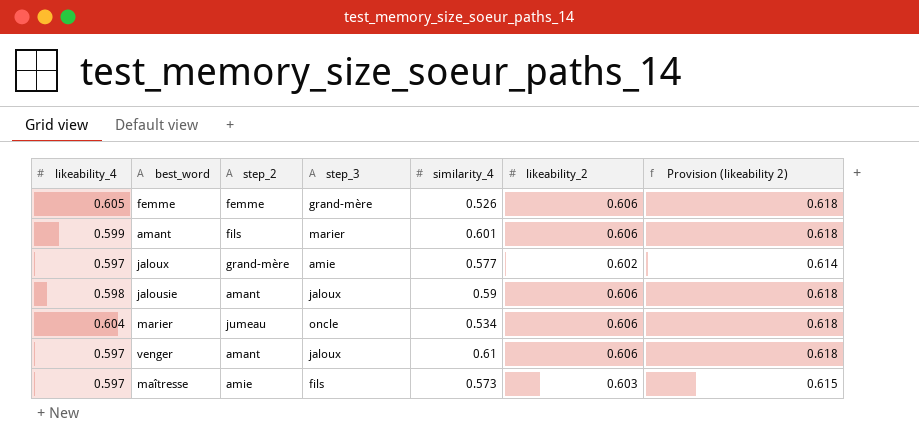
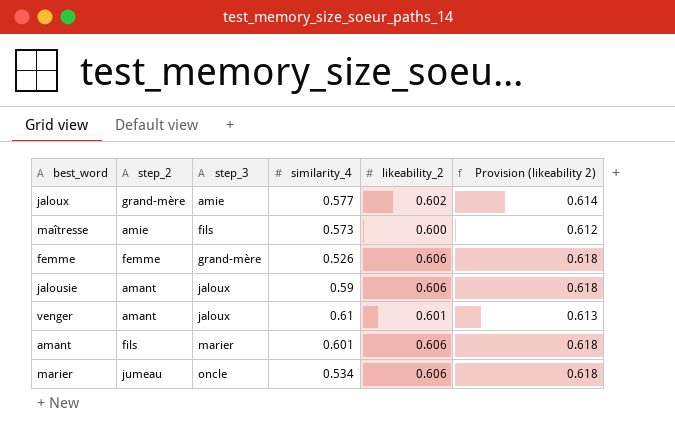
row order: none -> step_3 ascending
column likeability_4 | position: 1 -> none
maîtresse | likeability_2: 0.603 -> 0.600
maîtresse | Provision (likeability 2): 0.615 -> 0.612
venger | likeability_2: 0.606 -> 0.601
venger | Provision (likeability 2): 0.618 -> 0.613

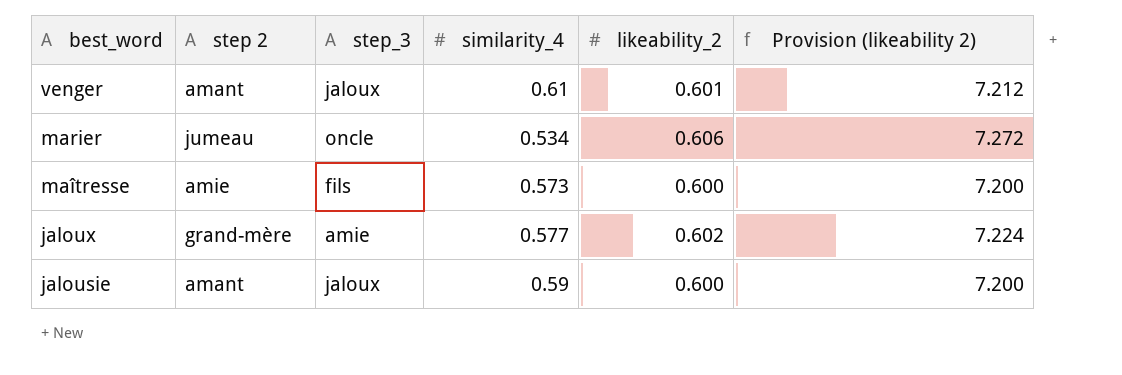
row order: step_3 ascending -> best_word descending
column name: step_2 -> step 2
column Provision (likeability 2) | formula: [likeability_2] * 1.02 -> [likeability_2] * 12
row femme: femme | grand-mère | 0.526 | 0.606 | 0.618 -> none
row amant: fils | marier | 0.601 | 0.606 | 0.618 -> none
jalousie | likeability_2: 0.606 -> 0.600

